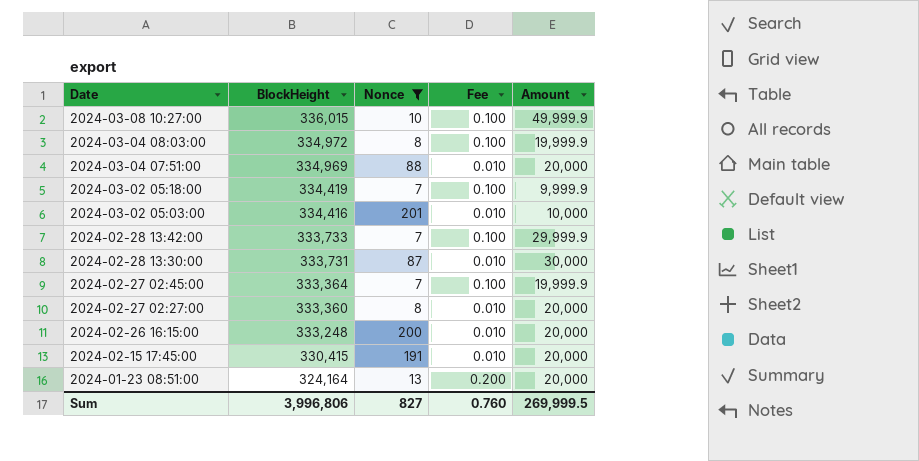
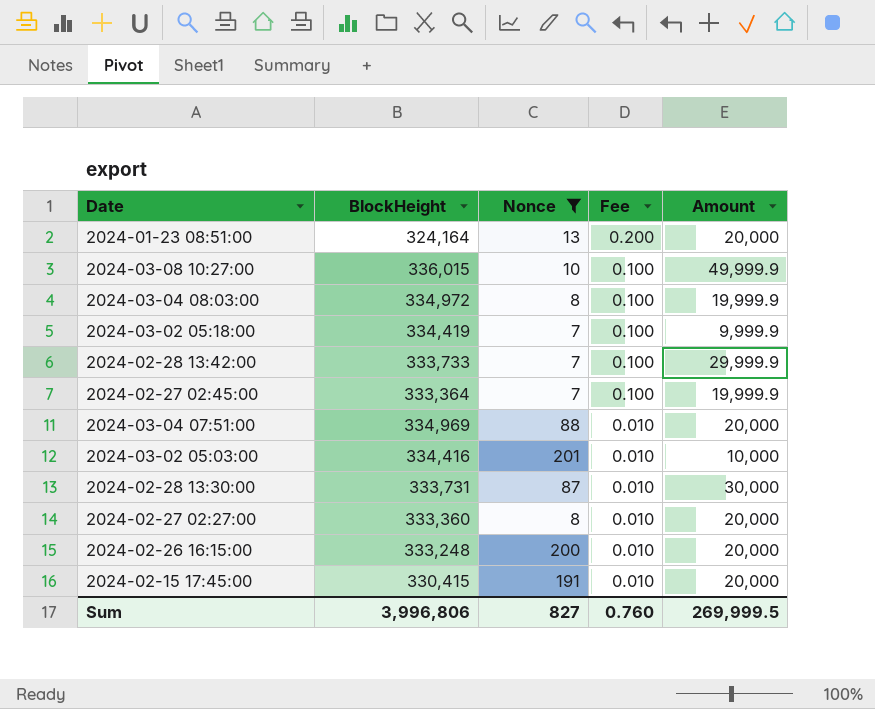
row order: Date descending -> Fee descending

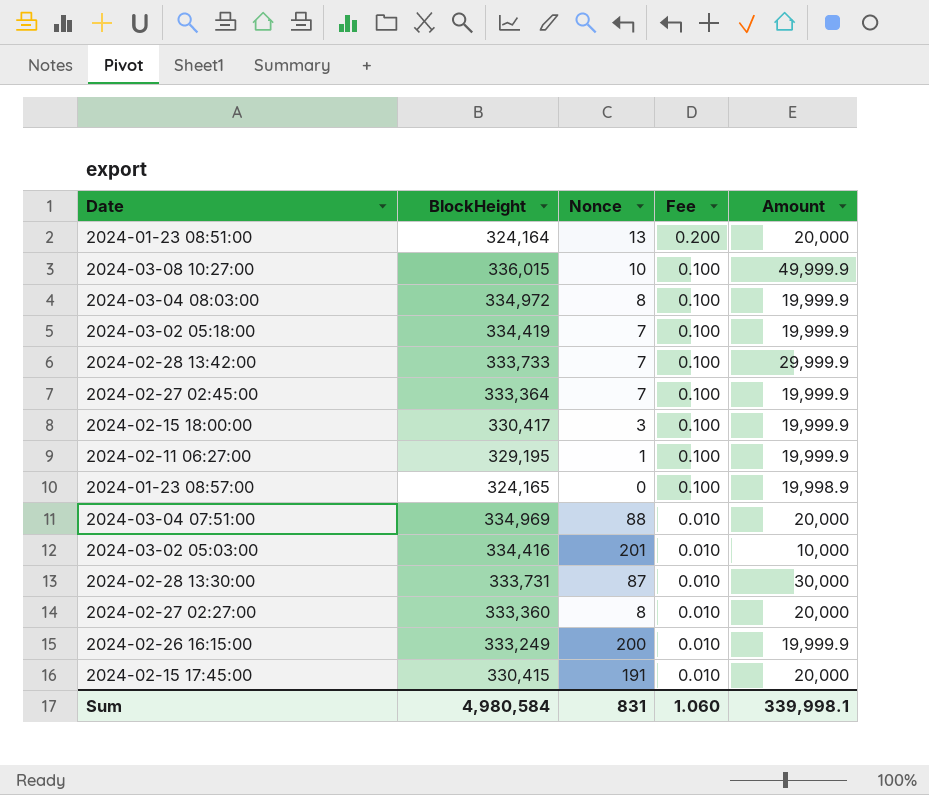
filter: Nonce >= 7 -> none
2024-03-02 05:18:00 | Amount: 9,999.9 -> 19,999.9
2024-02-26 16:15:00 | BlockHeight: 333,248 -> 333,249
2024-02-26 16:15:00 | Amount: 20,000 -> 19,999.9
Sum | BlockHeight: 3,996,806 -> 4,980,584
Sum | Nonce: 827 -> 831
Sum | Fee: 0.760 -> 1.060
Sum | Amount: 269,999.5 -> 339,998.1

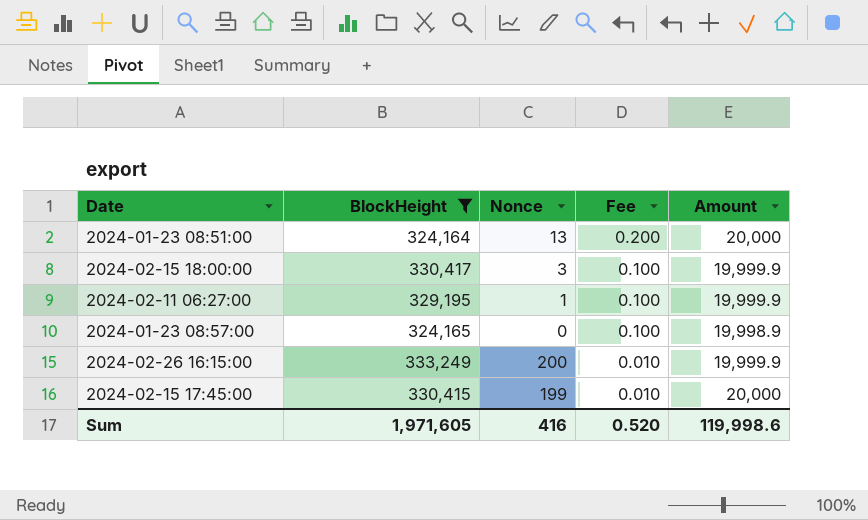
filter: none -> BlockHeight <= 333,249
2024-02-15 17:45:00 | Nonce: 191 -> 199
Sum | BlockHeight: 4,980,584 -> 1,971,605
Sum | Nonce: 831 -> 416
Sum | Fee: 1.060 -> 0.520
Sum | Amount: 339,998.1 -> 119,998.6

